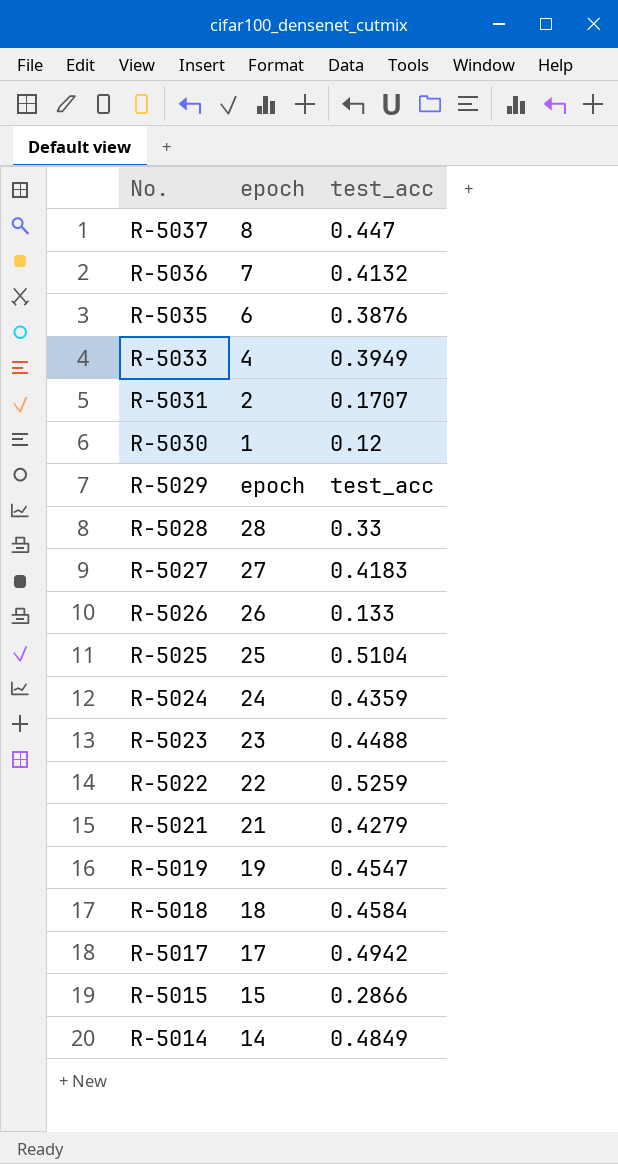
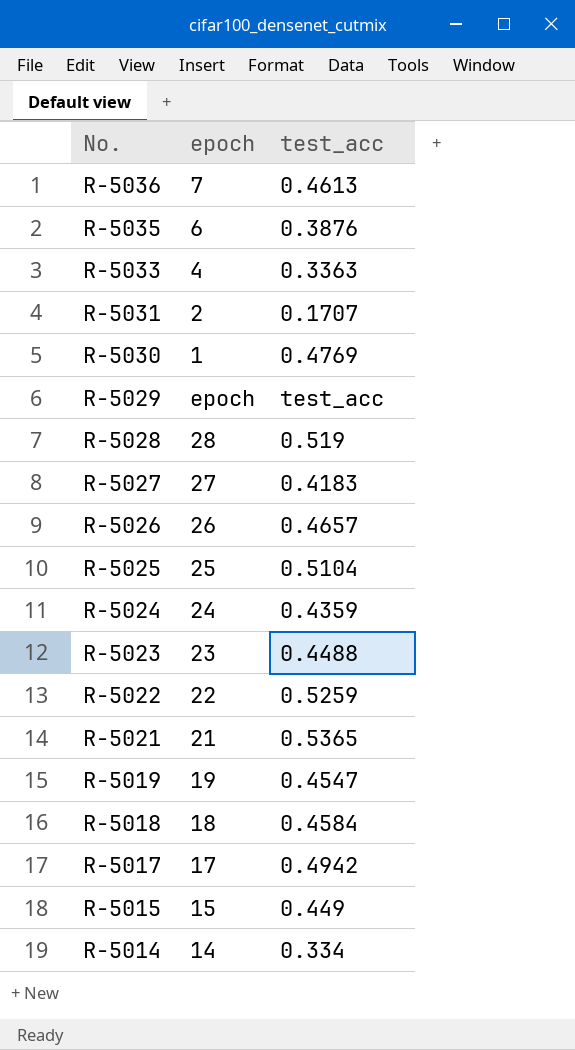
row R-5037: 8 | 0.447 -> none
R-5036 | test_acc: 0.4132 -> 0.4613
R-5033 | test_acc: 0.3949 -> 0.3363
R-5030 | test_acc: 0.12 -> 0.4769
R-5028 | test_acc: 0.33 -> 0.519
R-5026 | test_acc: 0.133 -> 0.4657
R-5021 | test_acc: 0.4279 -> 0.5365
R-5015 | test_acc: 0.2866 -> 0.449
R-5014 | test_acc: 0.4849 -> 0.334

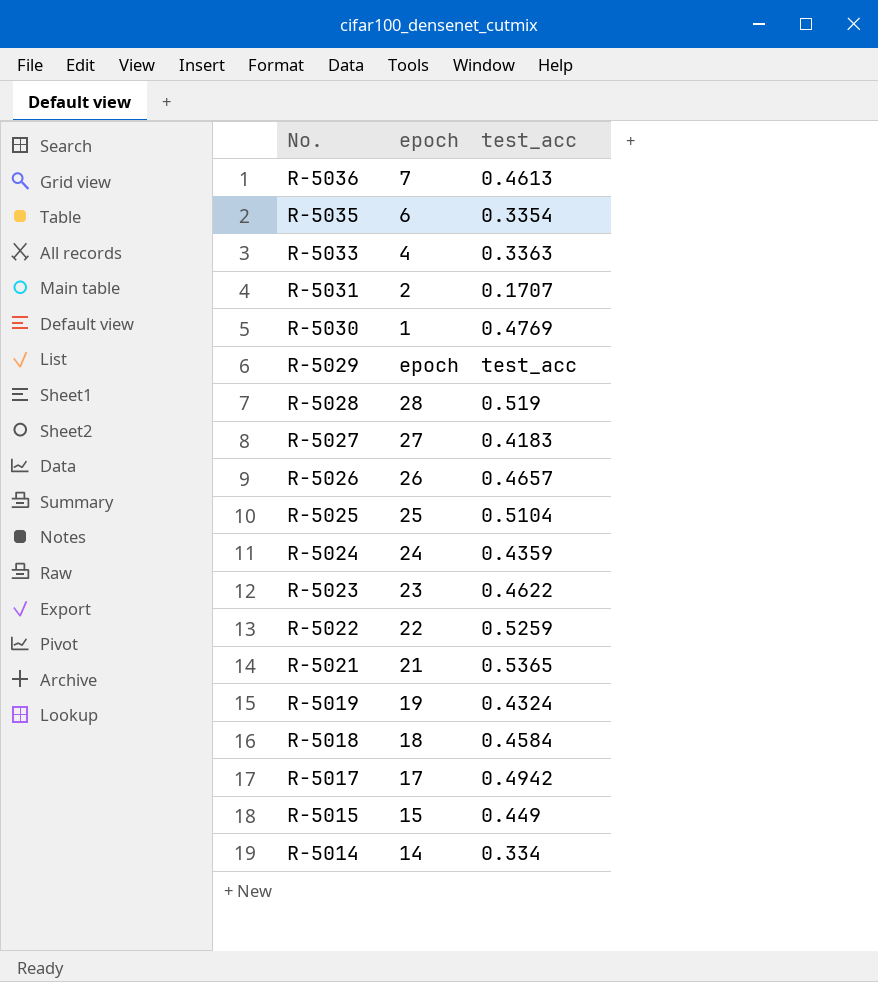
R-5035 | test_acc: 0.3876 -> 0.3354
R-5023 | test_acc: 0.4488 -> 0.4622
R-5019 | test_acc: 0.4547 -> 0.4324

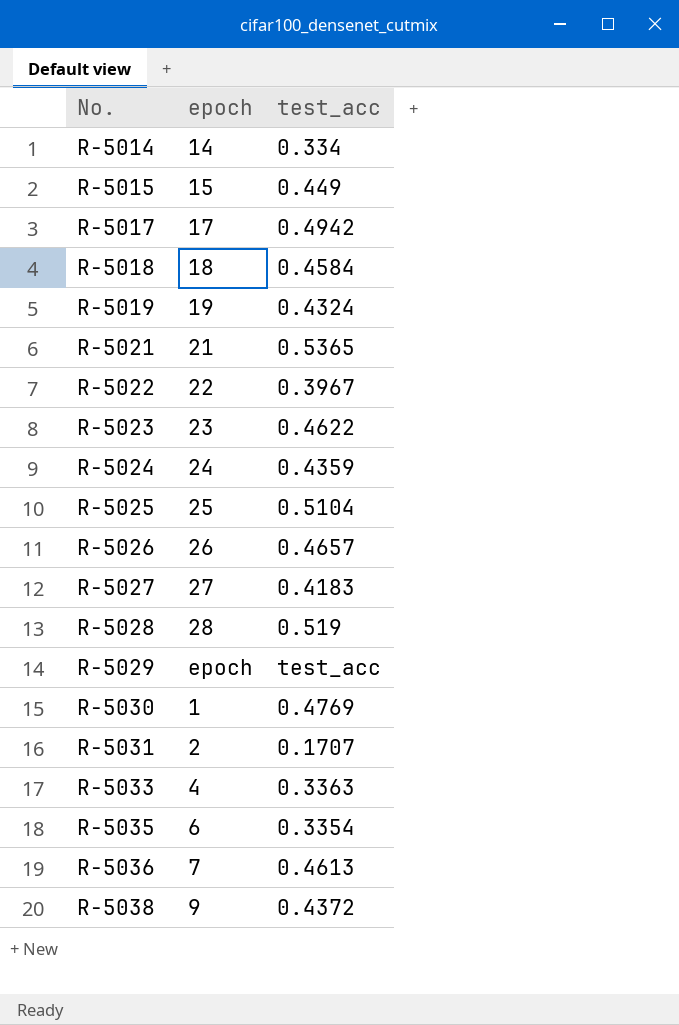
row order: No. descending -> No. ascending
R-5022 | test_acc: 0.5259 -> 0.3967
row R-5038: none -> 9 | 0.4372

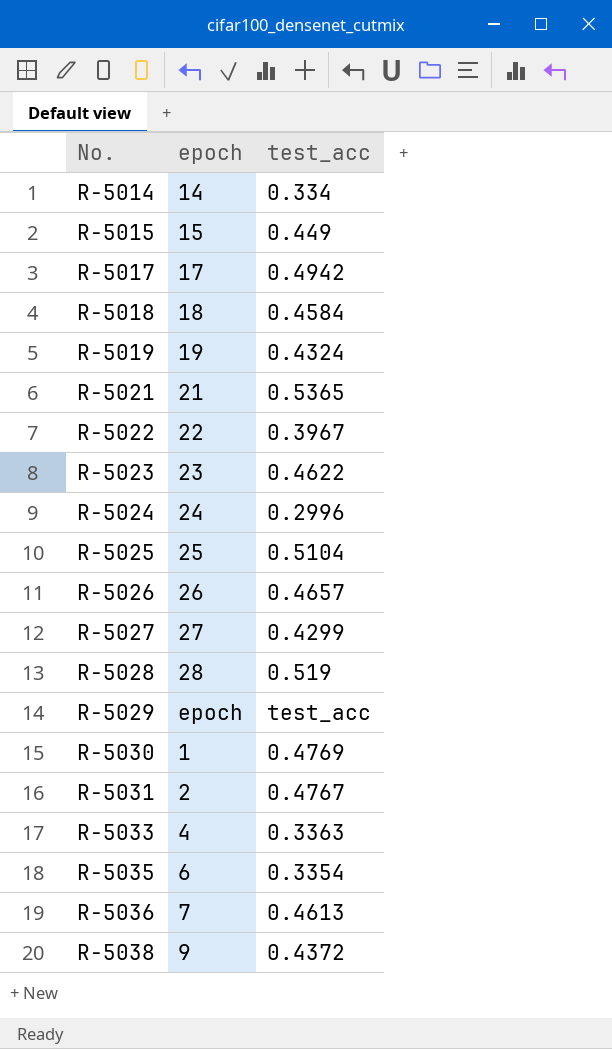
R-5024 | test_acc: 0.4359 -> 0.2996
R-5027 | test_acc: 0.4183 -> 0.4299
R-5031 | test_acc: 0.1707 -> 0.4767

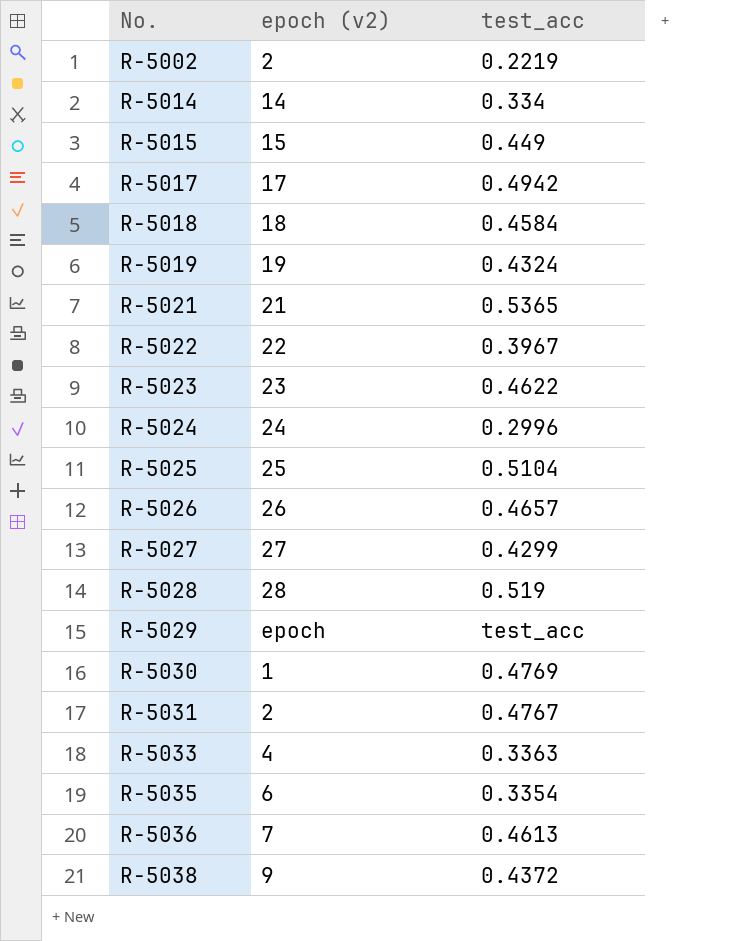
column name: epoch -> epoch (v2)
row R-5002: none -> 2 | 0.2219

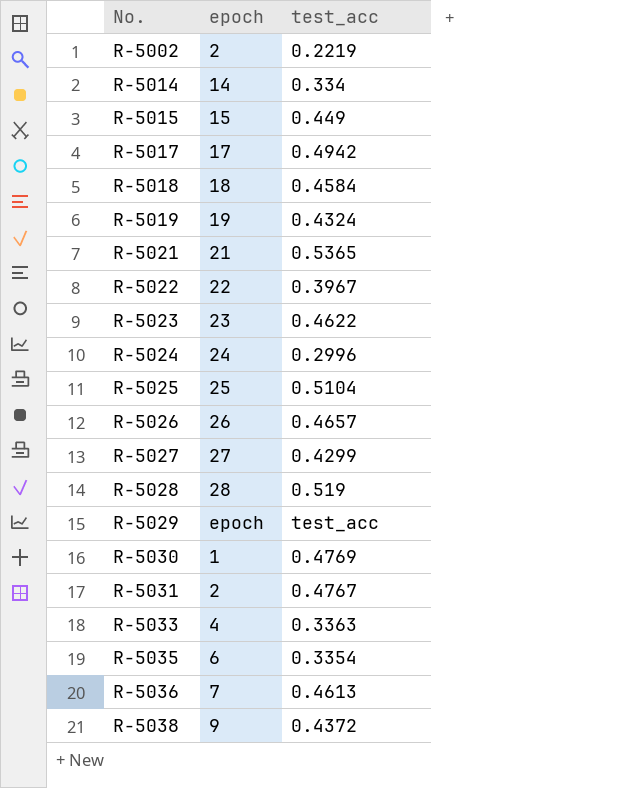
column name: epoch (v2) -> epoch

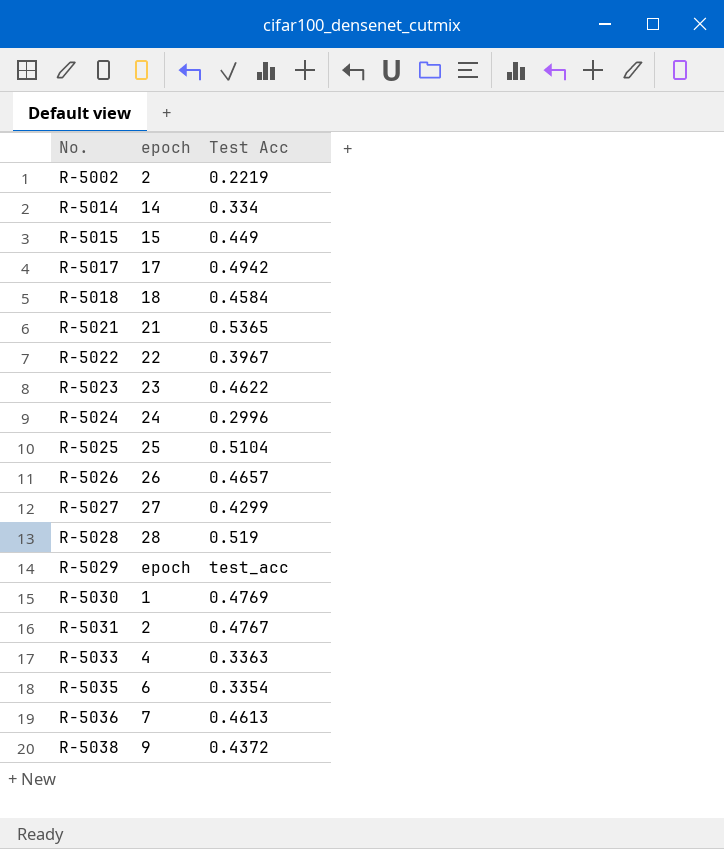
column name: test_acc -> Test Acc
row R-5019: 19 | 0.4324 -> none

